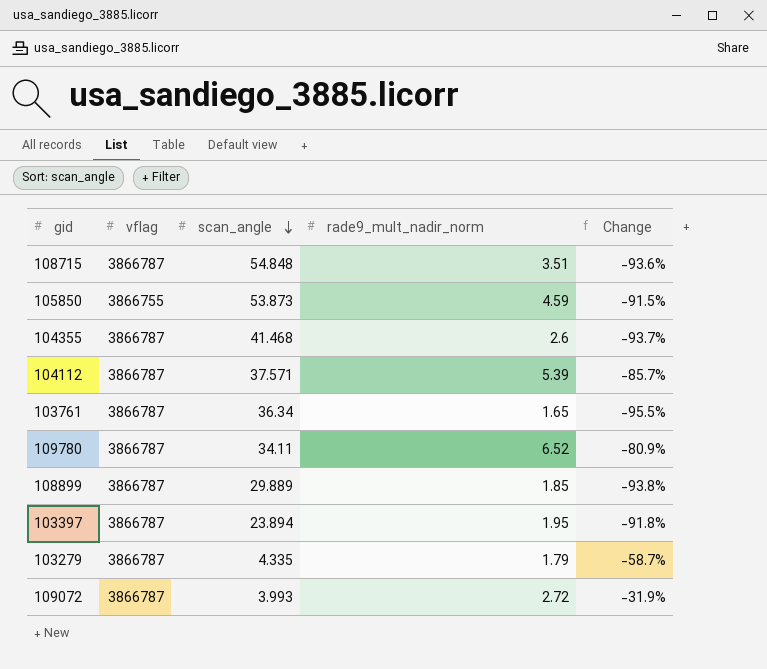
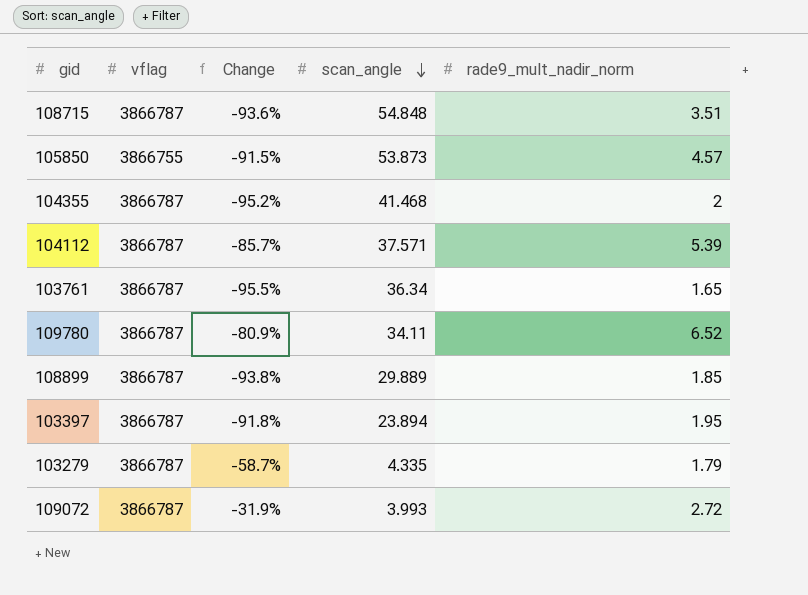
column Change | position: 5 -> 3
105850 | rade9_mult_nadir_norm: 4.59 -> 4.57
104355 | Change: -93.7% -> -95.2%
104355 | rade9_mult_nadir_norm: 2.6 -> 2

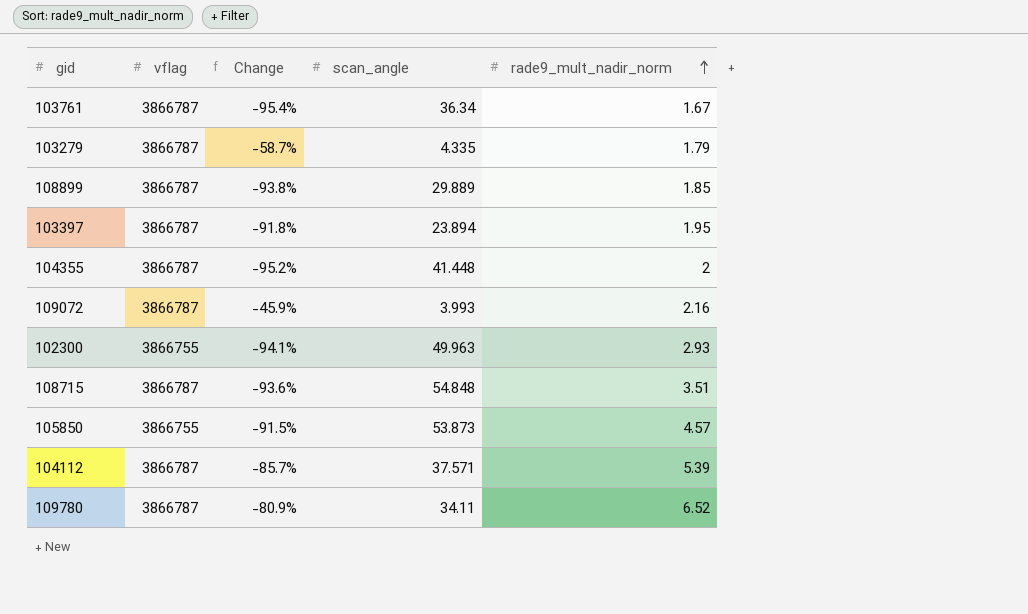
row order: scan_angle descending -> rade9_mult_nadir_norm ascending
103761 | Change: -95.5% -> -95.4%
103761 | rade9_mult_nadir_norm: 1.65 -> 1.67
104355 | scan_angle: 41.468 -> 41.448
109072 | Change: -31.9% -> -45.9%
109072 | rade9_mult_nadir_norm: 2.72 -> 2.16
row 102300: none -> 3866755 | -94.1% | 49.963 | 2.93

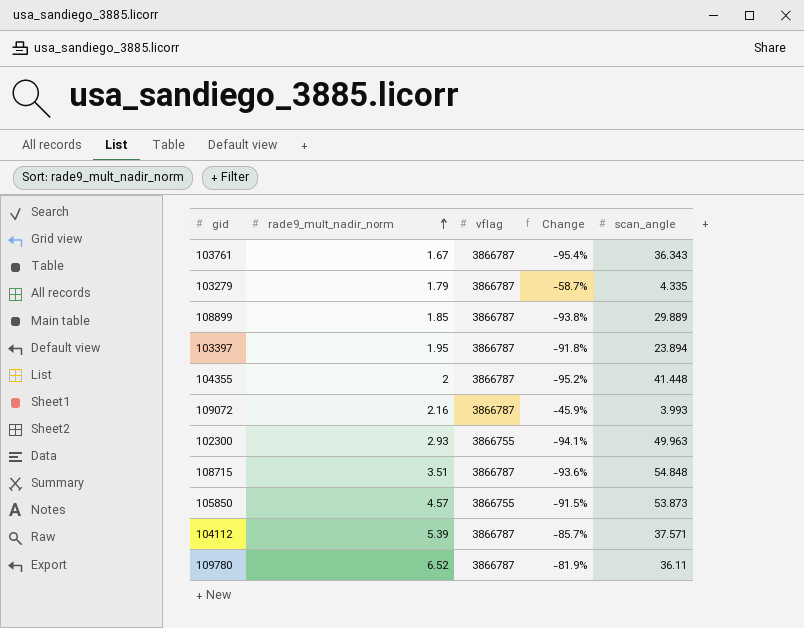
column rade9_mult_nadir_norm | position: 5 -> 2
103761 | scan_angle: 36.34 -> 36.343
109780 | Change: -80.9% -> -81.9%
109780 | scan_angle: 34.11 -> 36.11

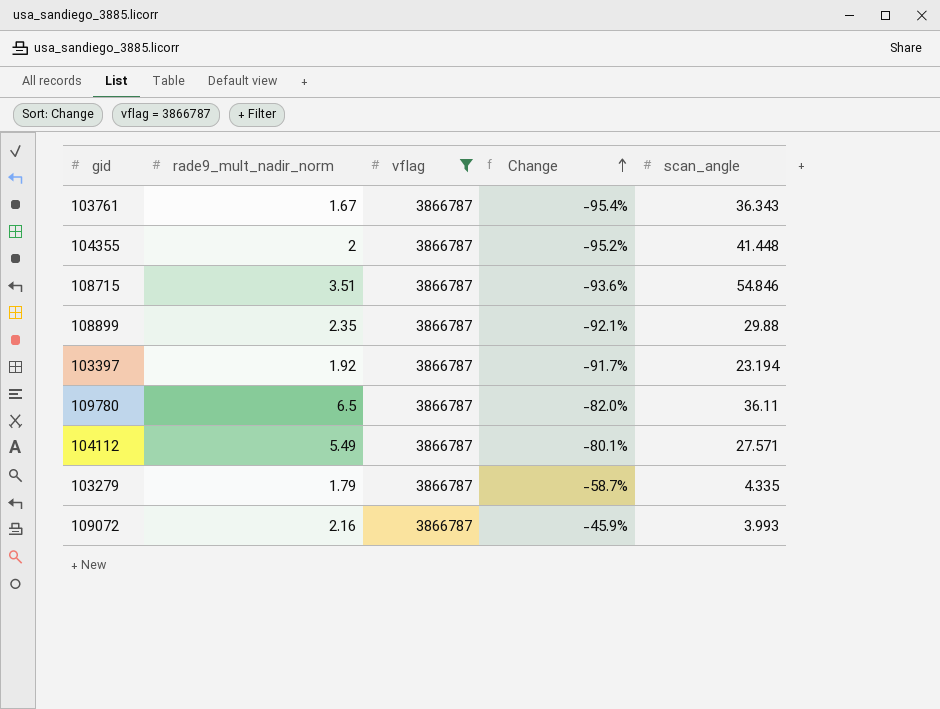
filter: none -> vflag = 3866787
row order: rade9_mult_nadir_norm ascending -> Change ascending
108715 | scan_angle: 54.848 -> 54.846
108899 | rade9_mult_nadir_norm: 1.85 -> 2.35
108899 | Change: -93.8% -> -92.1%
108899 | scan_angle: 29.889 -> 29.88
103397 | rade9_mult_nadir_norm: 1.95 -> 1.92
103397 | Change: -91.8% -> -91.7%
103397 | scan_angle: 23.894 -> 23.194
109780 | rade9_mult_nadir_norm: 6.52 -> 6.5
109780 | Change: -81.9% -> -82.0%
104112 | rade9_mult_nadir_norm: 5.39 -> 5.49
104112 | Change: -85.7% -> -80.1%
104112 | scan_angle: 37.571 -> 27.571

